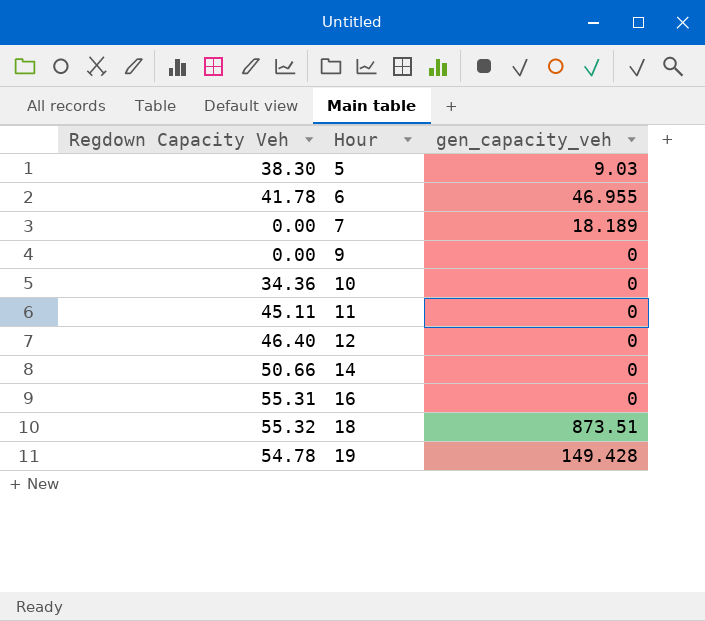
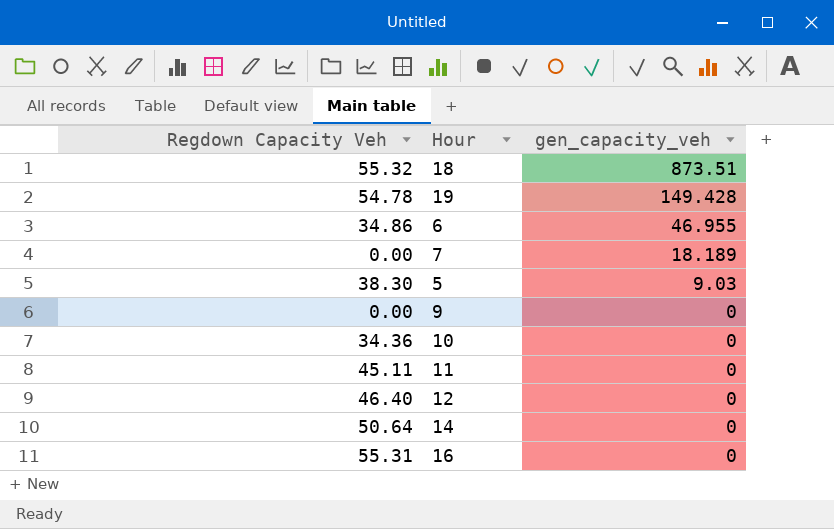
row order: Hour ascending -> gen_capacity_veh descending
6 | Regdown Capacity Veh: 41.78 -> 34.86
14 | Regdown Capacity Veh: 50.66 -> 50.64

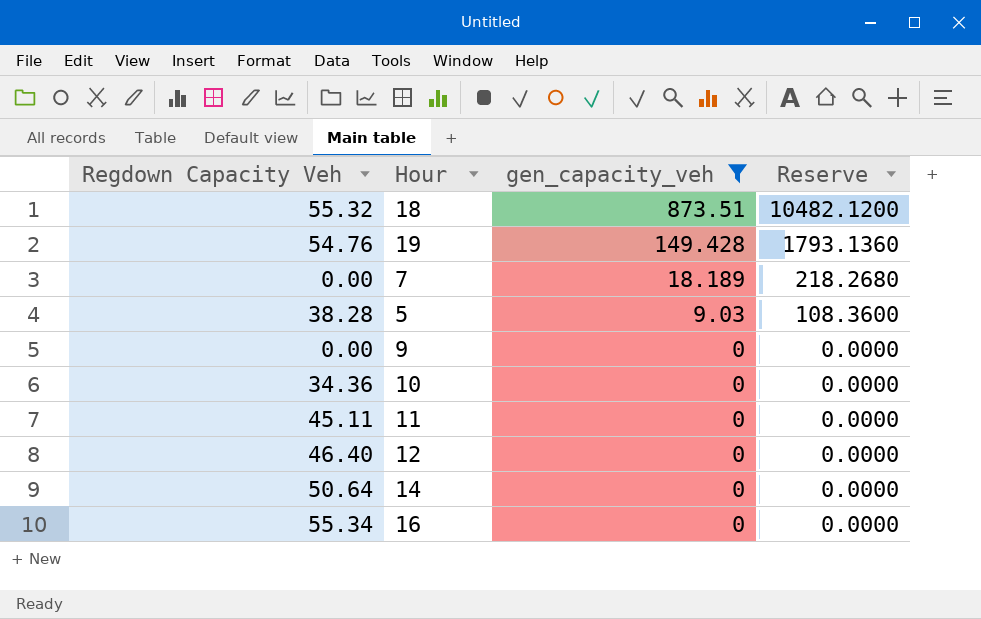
filter: none -> gen_capacity_veh != 46.955
column Reserve | formula: none -> [gen_capacity_veh] * 12
19 | Regdown Capacity Veh: 54.78 -> 54.76
5 | Regdown Capacity Veh: 38.30 -> 38.28
16 | Regdown Capacity Veh: 55.31 -> 55.34

